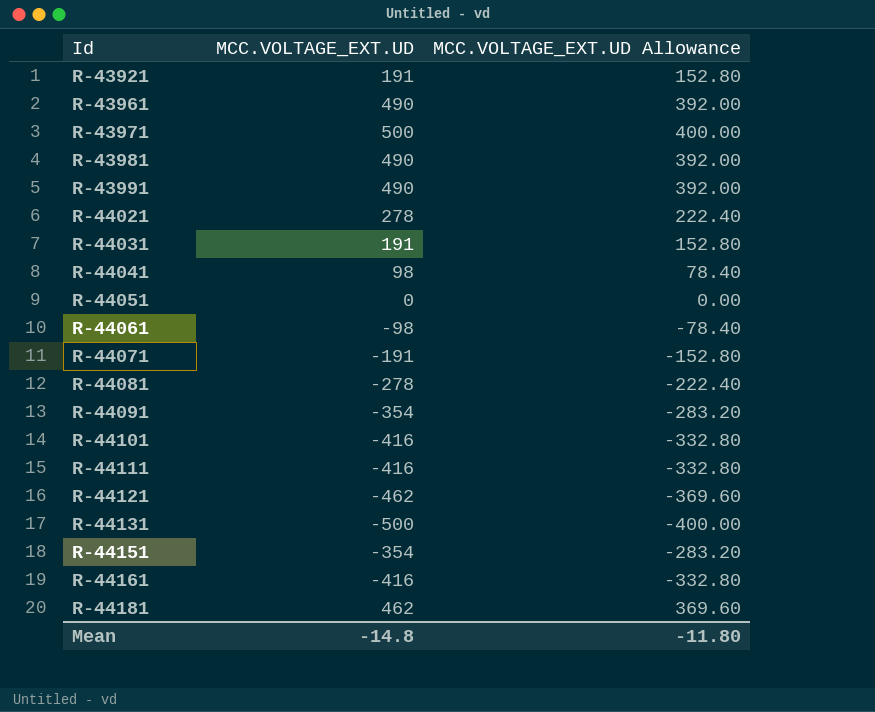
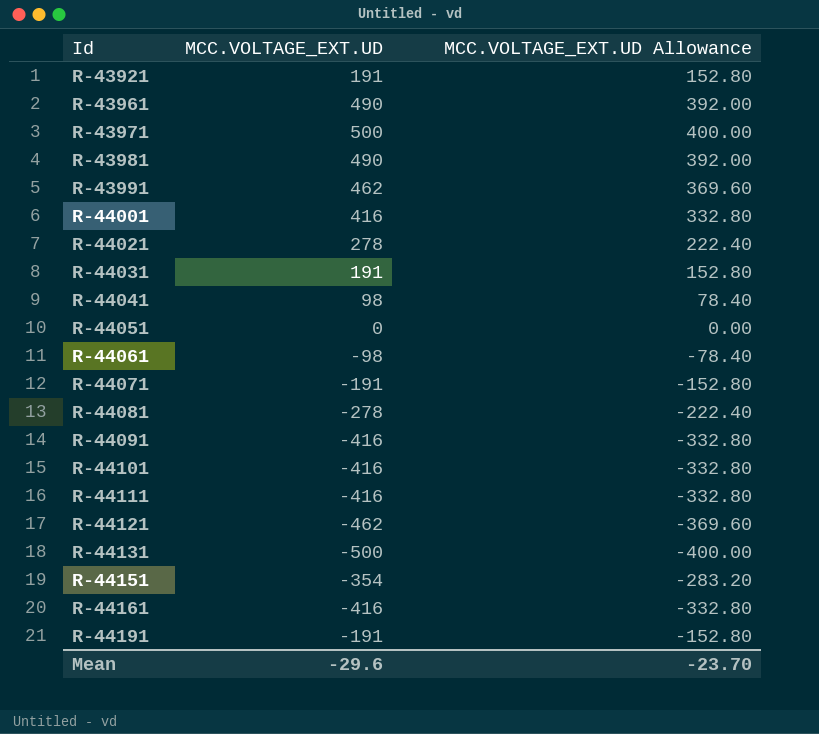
row R-44181: 462 | 369.60 -> none
R-43991 | MCC.VOLTAGE_EXT.UD: 490 -> 462
R-43991 | MCC.VOLTAGE_EXT.UD Allowance: 392.00 -> 369.60
row R-44001: none -> 416 | 332.80
R-44091 | MCC.VOLTAGE_EXT.UD: -354 -> -416
R-44091 | MCC.VOLTAGE_EXT.UD Allowance: -283.20 -> -332.80
row R-44191: none -> -191 | -152.80
Mean | MCC.VOLTAGE_EXT.UD: -14.8 -> -29.6
Mean | MCC.VOLTAGE_EXT.UD Allowance: -11.80 -> -23.70

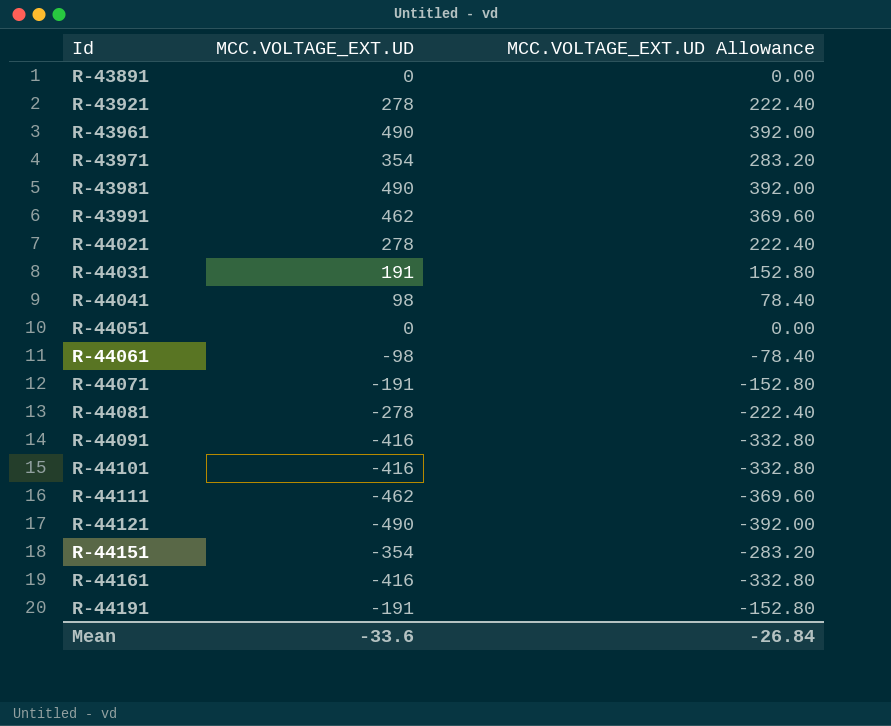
row R-44001: 416 | 332.80 -> none
row R-44131: -500 | -400.00 -> none
row R-43891: none -> 0 | 0.00
R-43921 | MCC.VOLTAGE_EXT.UD: 191 -> 278
R-43921 | MCC.VOLTAGE_EXT.UD Allowance: 152.80 -> 222.40
R-43971 | MCC.VOLTAGE_EXT.UD: 500 -> 354
R-43971 | MCC.VOLTAGE_EXT.UD Allowance: 400.00 -> 283.20
R-44111 | MCC.VOLTAGE_EXT.UD: -416 -> -462
R-44111 | MCC.VOLTAGE_EXT.UD Allowance: -332.80 -> -369.60
R-44121 | MCC.VOLTAGE_EXT.UD: -462 -> -490
R-44121 | MCC.VOLTAGE_EXT.UD Allowance: -369.60 -> -392.00
Mean | MCC.VOLTAGE_EXT.UD: -29.6 -> -33.6
Mean | MCC.VOLTAGE_EXT.UD Allowance: -23.70 -> -26.84

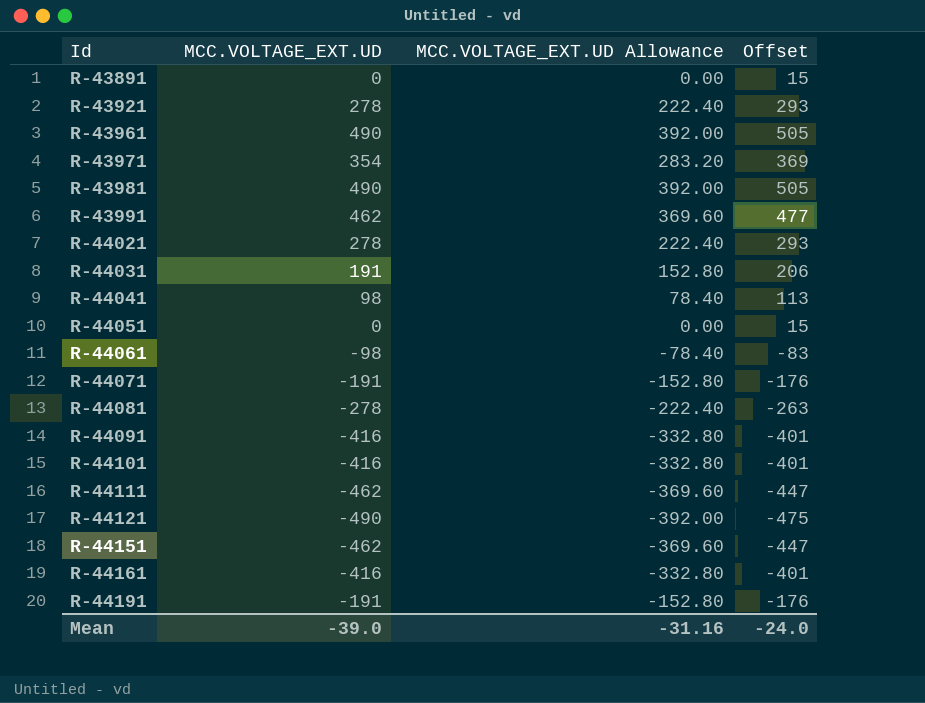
column Offset | formula: none -> [MCC.VOLTAGE_EXT.UD] + 15
R-44151 | MCC.VOLTAGE_EXT.UD: -354 -> -462
R-44151 | MCC.VOLTAGE_EXT.UD Allowance: -283.20 -> -369.60
Mean | MCC.VOLTAGE_EXT.UD: -33.6 -> -39.0
Mean | MCC.VOLTAGE_EXT.UD Allowance: -26.84 -> -31.16

